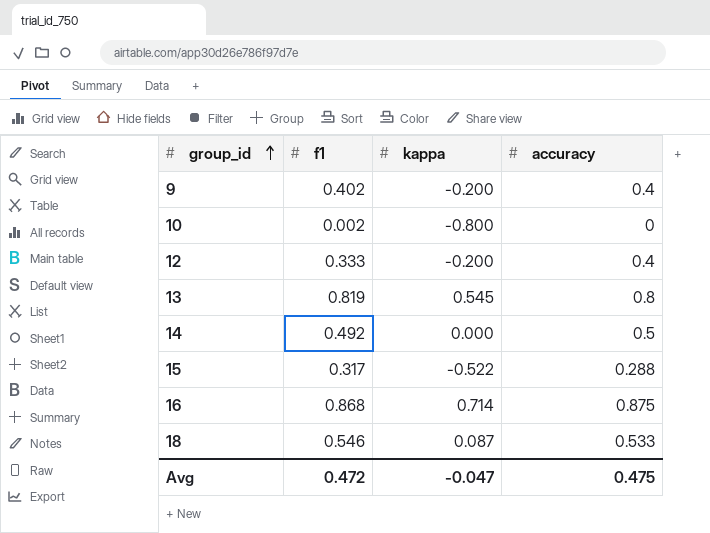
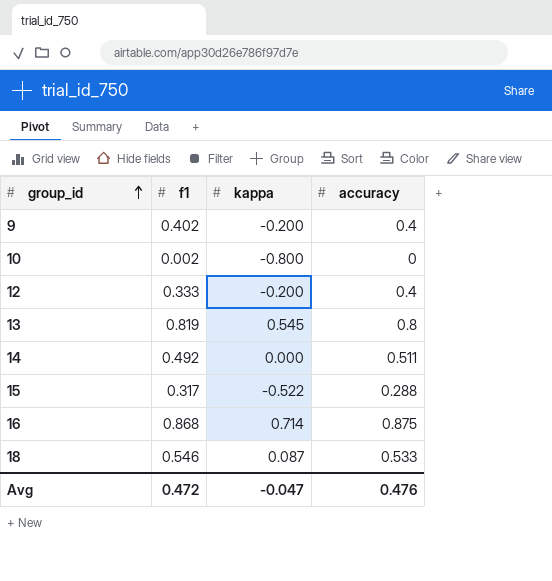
14 | accuracy: 0.5 -> 0.511
Avg | accuracy: 0.475 -> 0.476

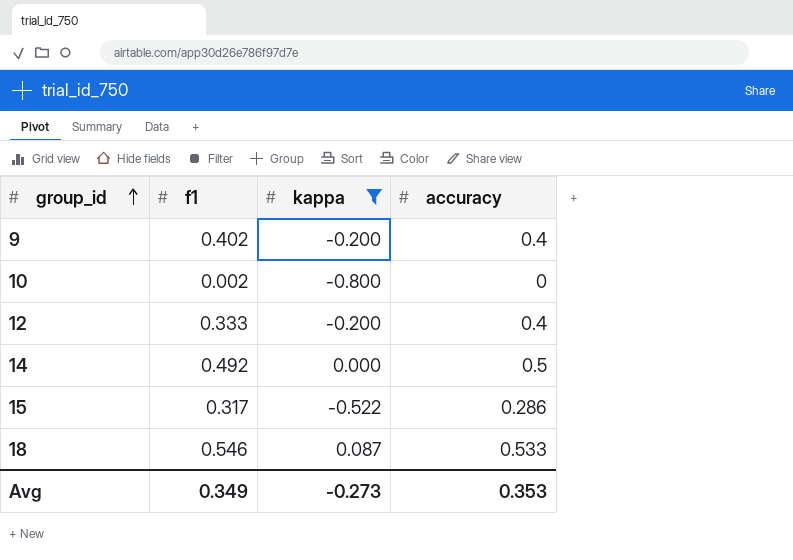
filter: none -> kappa <= 0.087
14 | accuracy: 0.511 -> 0.5
15 | accuracy: 0.288 -> 0.286
Avg | f1: 0.472 -> 0.349
Avg | kappa: -0.047 -> -0.273
Avg | accuracy: 0.476 -> 0.353

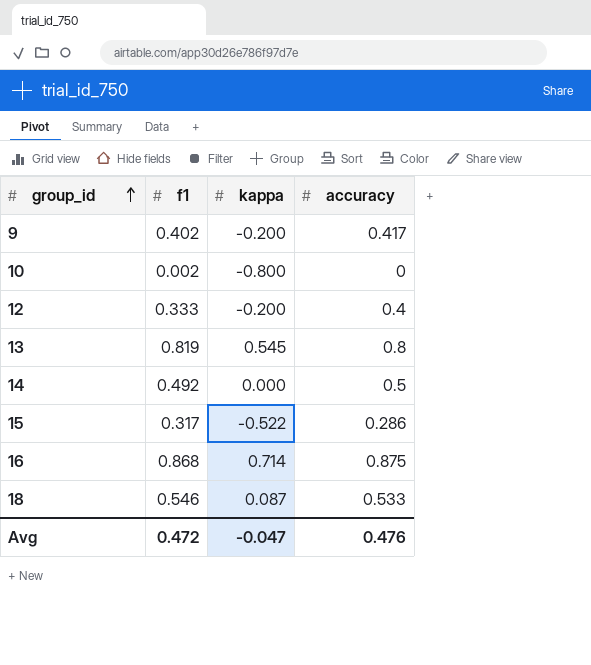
filter: kappa <= 0.087 -> none
9 | accuracy: 0.4 -> 0.417
Avg | f1: 0.349 -> 0.472
Avg | kappa: -0.273 -> -0.047
Avg | accuracy: 0.353 -> 0.476

